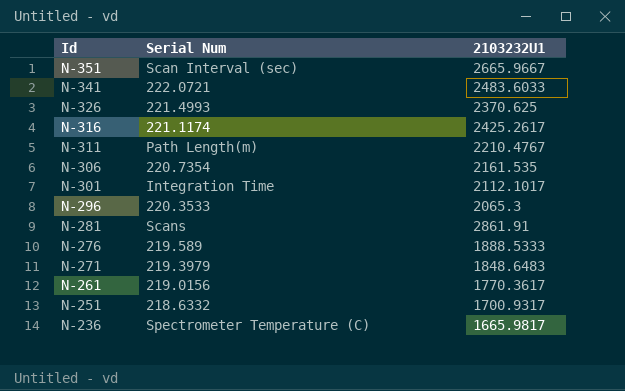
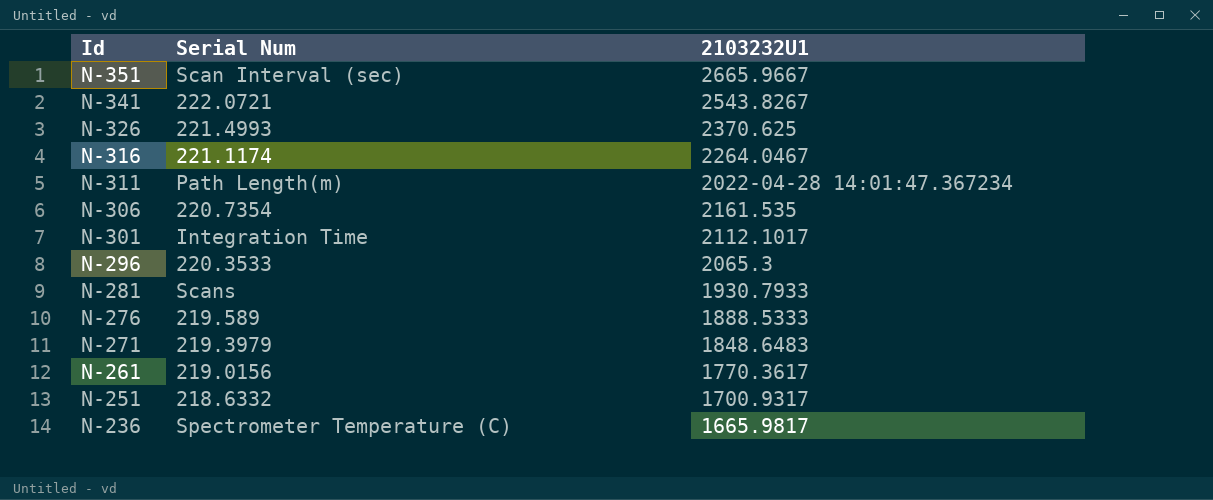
N-341 | 2103232U1: 2483.6033 -> 2543.8267
N-316 | 2103232U1: 2425.2617 -> 2264.0467
N-311 | 2103232U1: 2210.4767 -> 2022-04-28 14:01:47.367234
N-281 | 2103232U1: 2861.91 -> 1930.7933

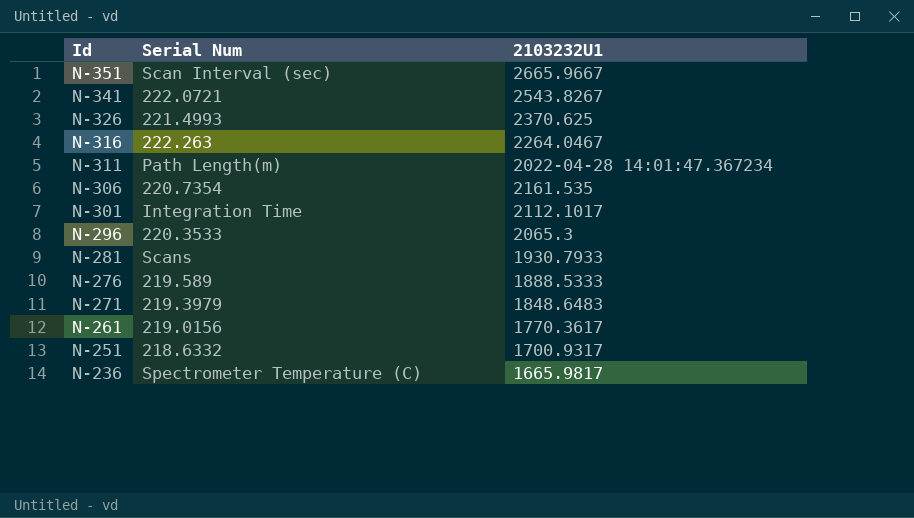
N-316 | Serial Num: 221.1174 -> 222.263

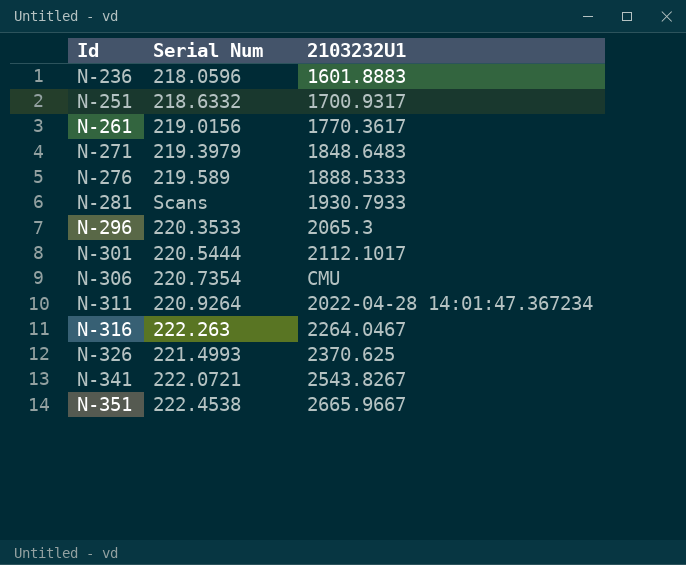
row order: Id descending -> Id ascending
N-236 | Serial Num: Spectrometer Temperature (C) -> 218.0596
N-236 | 2103232U1: 1665.9817 -> 1601.8883
N-301 | Serial Num: Integration Time -> 220.5444
N-306 | 2103232U1: 2161.535 -> CMU
N-311 | Serial Num: Path Length(m) -> 220.9264
N-351 | Serial Num: Scan Interval (sec) -> 222.4538

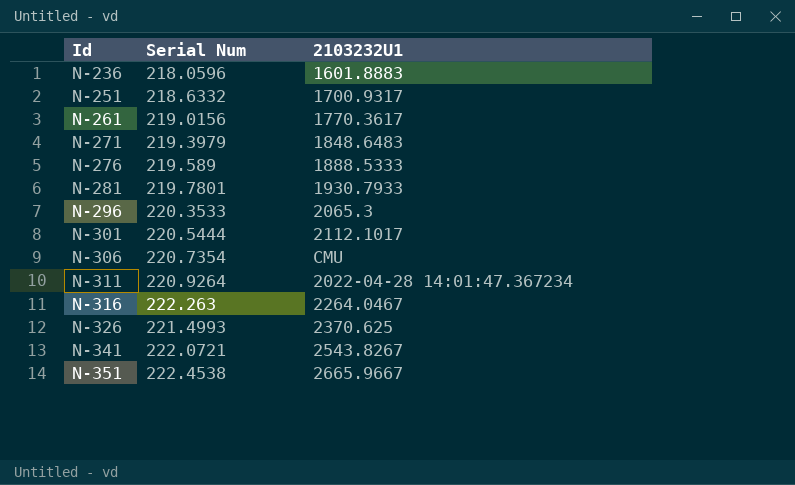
N-281 | Serial Num: Scans -> 219.7801

